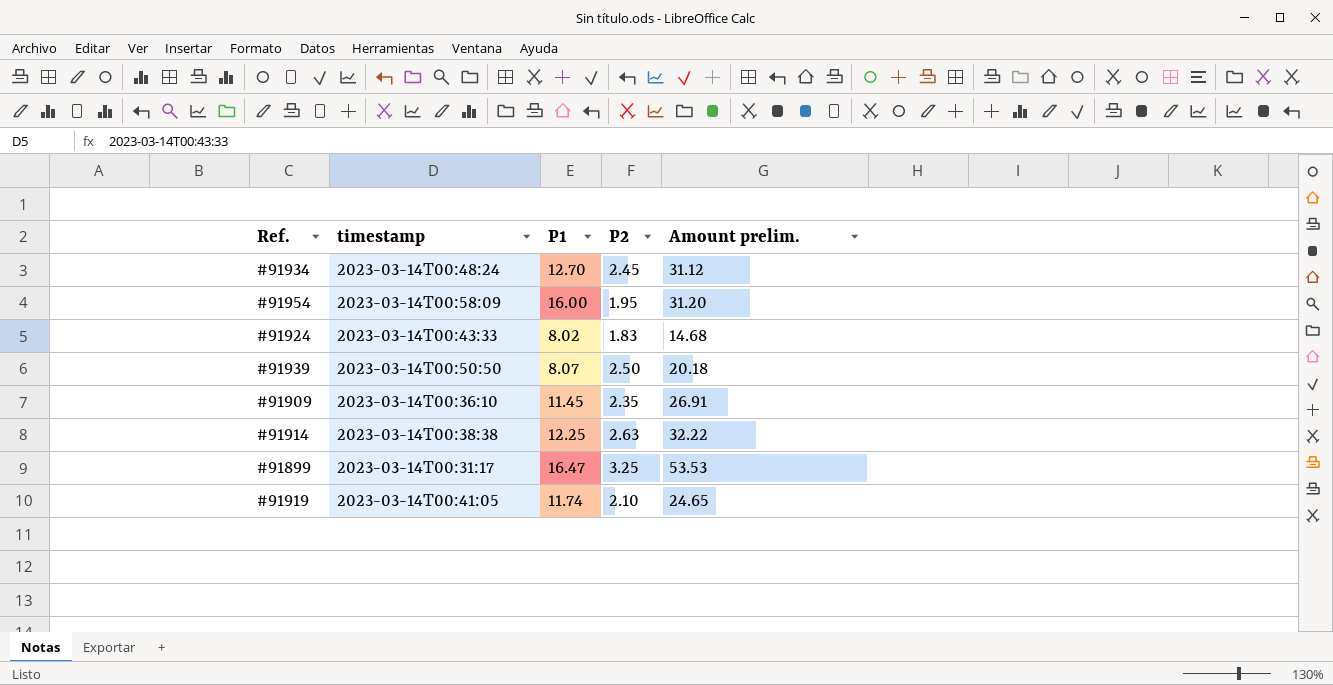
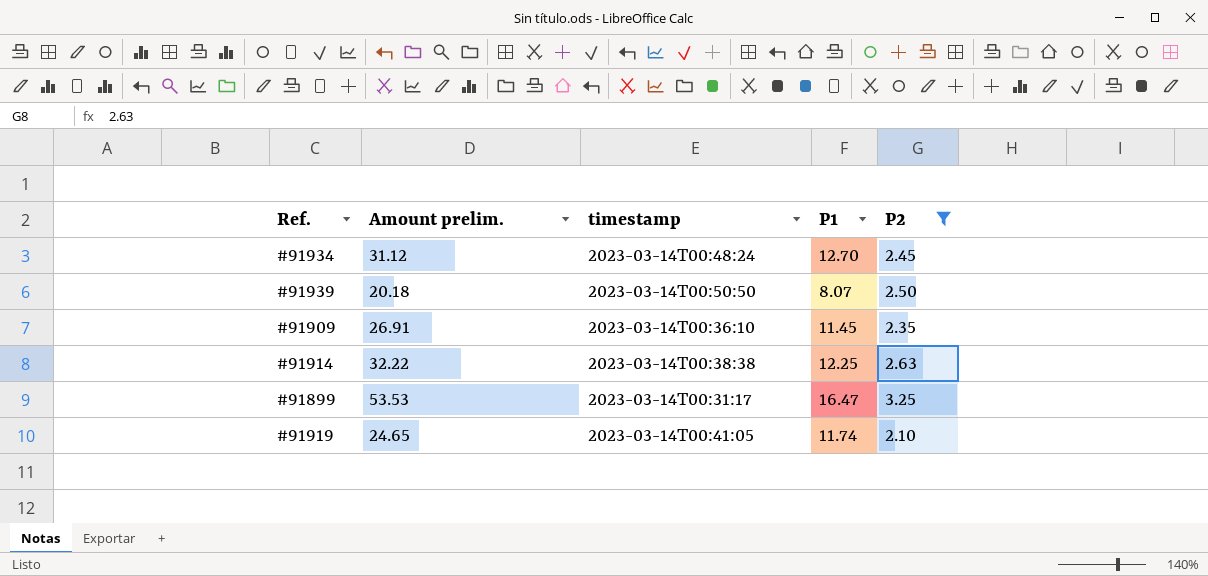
filter: none -> P2 >= 2.10
column Amount prelim. | position: 5 -> 2

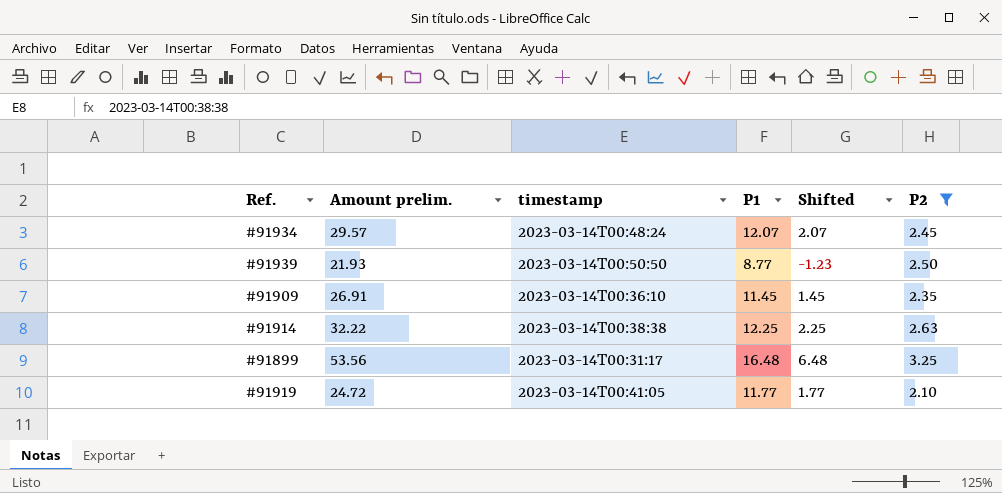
column Shifted | formula: none -> [P1] - 10
#91934 | Amount prelim.: 31.12 -> 29.57
#91934 | P1: 12.70 -> 12.07
#91939 | Amount prelim.: 20.18 -> 21.93
#91939 | P1: 8.07 -> 8.77
#91899 | Amount prelim.: 53.53 -> 53.56
#91899 | P1: 16.47 -> 16.48
#91919 | Amount prelim.: 24.65 -> 24.72
#91919 | P1: 11.74 -> 11.77

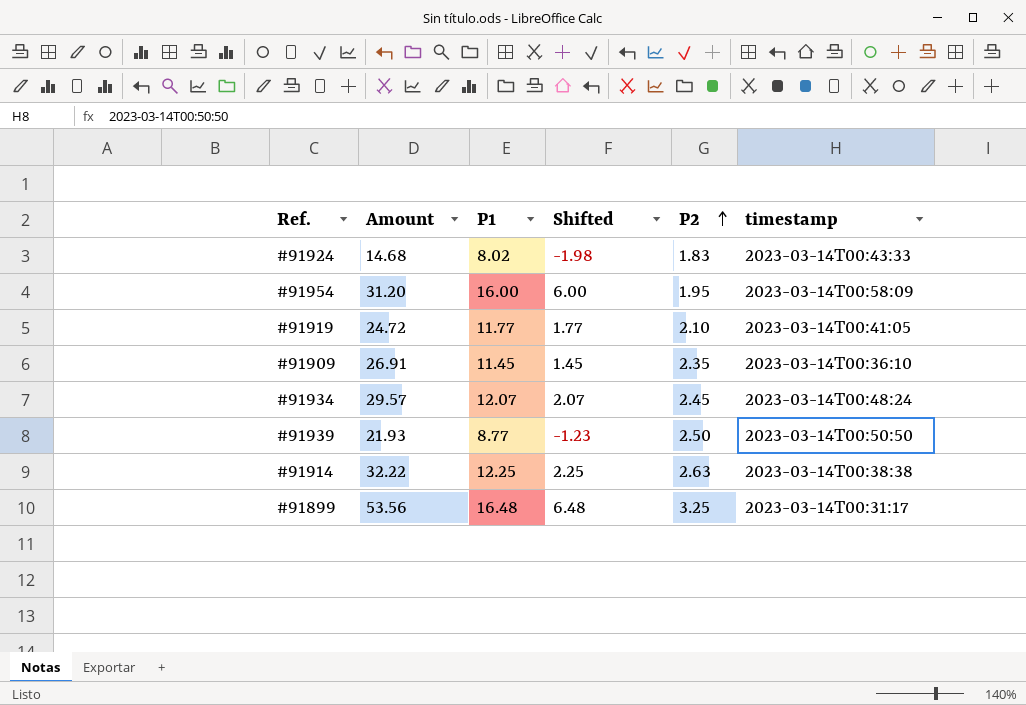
filter: P2 >= 2.10 -> none
row order: none -> P2 ascending
column name: Amount prelim. -> Amount
column timestamp | position: 3 -> 6

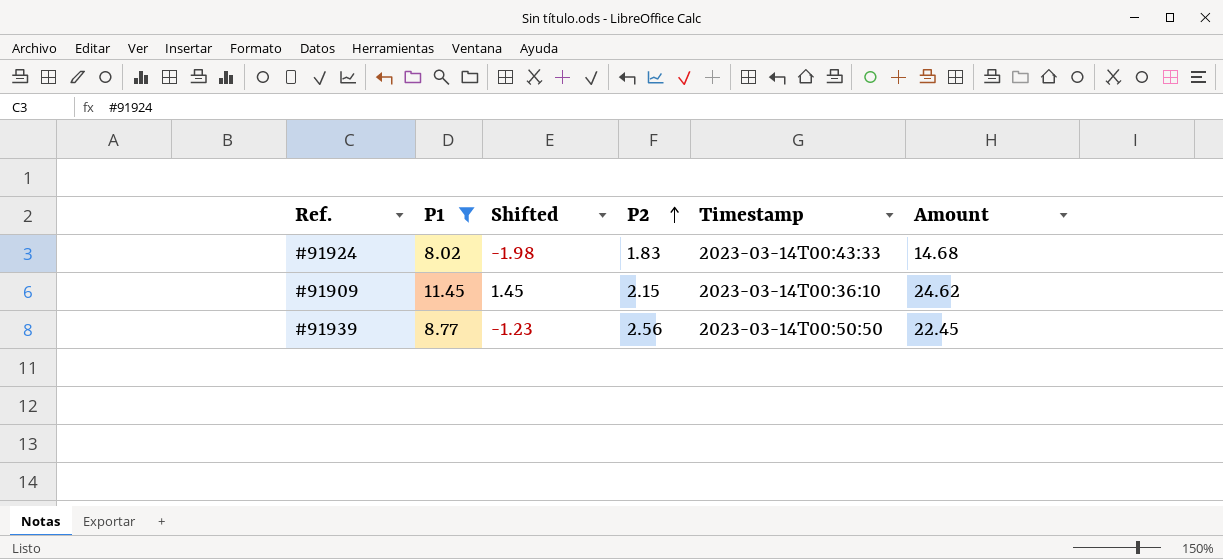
filter: none -> P1 <= 11.45
column name: timestamp -> Timestamp
column Amount | position: 2 -> 6
#91909 | P2: 2.35 -> 2.15
#91909 | Amount: 26.91 -> 24.62
#91939 | P2: 2.50 -> 2.56
#91939 | Amount: 21.93 -> 22.45

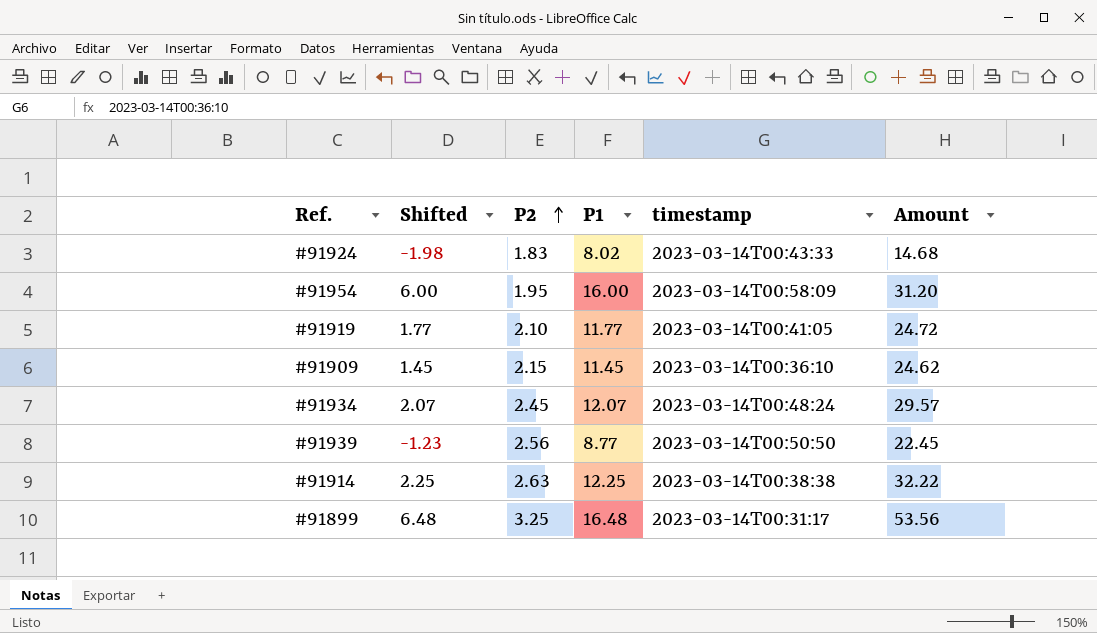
filter: P1 <= 11.45 -> none
column P1 | position: 2 -> 4
column name: Timestamp -> timestamp

